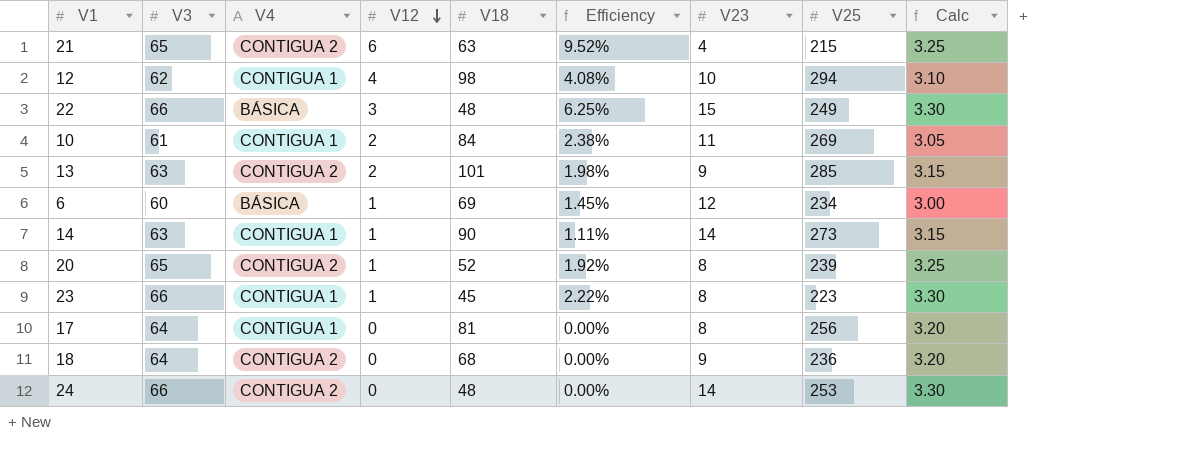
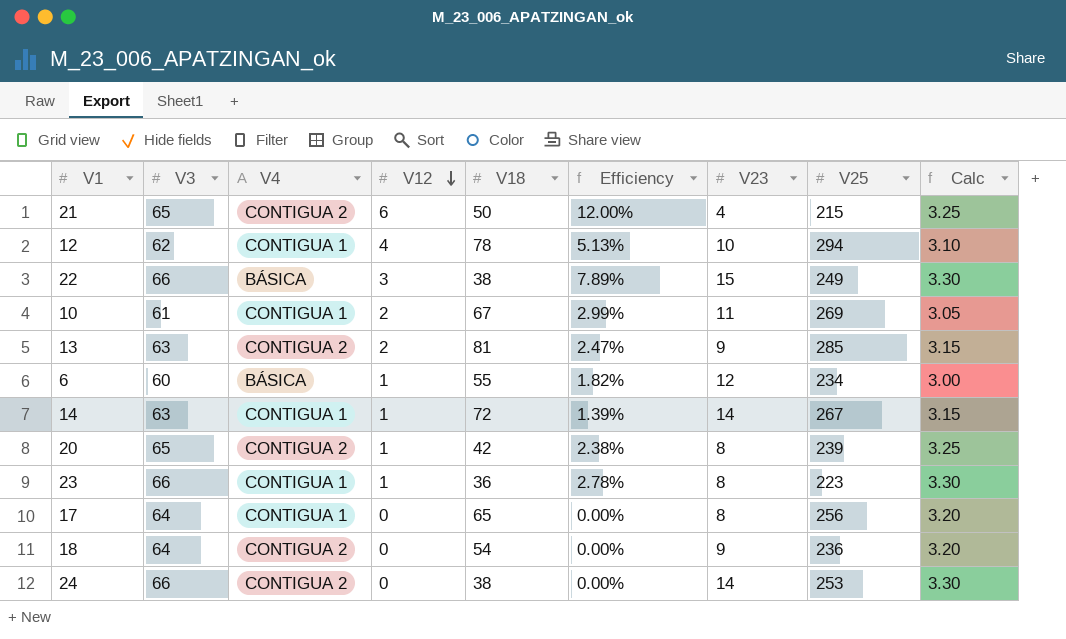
21 | V18: 63 -> 50
21 | Efficiency: 9.52% -> 12.00%
12 | V18: 98 -> 78
12 | Efficiency: 4.08% -> 5.13%
22 | V18: 48 -> 38
22 | Efficiency: 6.25% -> 7.89%
10 | V18: 84 -> 67
10 | Efficiency: 2.38% -> 2.99%
13 | V18: 101 -> 81
13 | Efficiency: 1.98% -> 2.47%
6 | V18: 69 -> 55
6 | Efficiency: 1.45% -> 1.82%
14 | V18: 90 -> 72
14 | Efficiency: 1.11% -> 1.39%
14 | V25: 273 -> 267
20 | V18: 52 -> 42
20 | Efficiency: 1.92% -> 2.38%
23 | V18: 45 -> 36
23 | Efficiency: 2.22% -> 2.78%
17 | V18: 81 -> 65
18 | V18: 68 -> 54
24 | V18: 48 -> 38

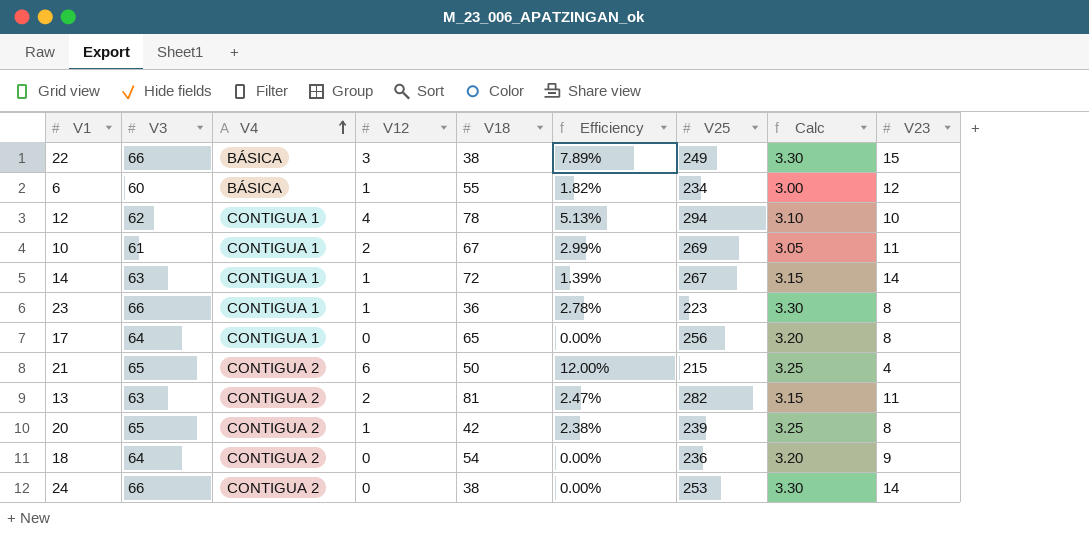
row order: V12 descending -> V4 ascending
column V23 | position: 7 -> 9
13 | V25: 285 -> 282
13 | V23: 9 -> 11

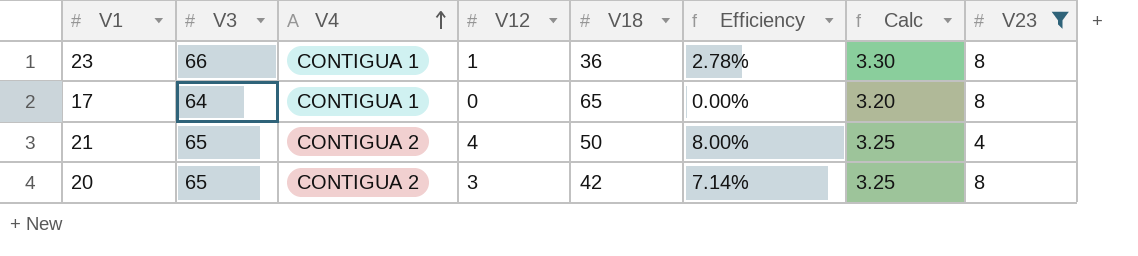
filter: none -> V23 <= 8
column V25 | position: 7 -> none
21 | V12: 6 -> 4
21 | Efficiency: 12.00% -> 8.00%
20 | V12: 1 -> 3
20 | Efficiency: 2.38% -> 7.14%

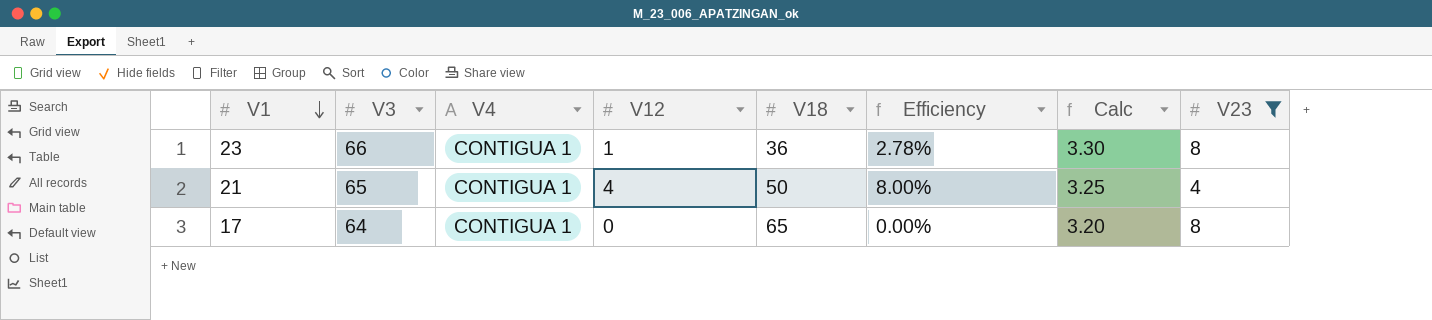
row order: V4 ascending -> V1 descending
row 20: 65 | CONTIGUA 2 | 3 | 42 | 7.14% | 3.25 | 8 -> none
21 | V4: CONTIGUA 2 -> CONTIGUA 1

